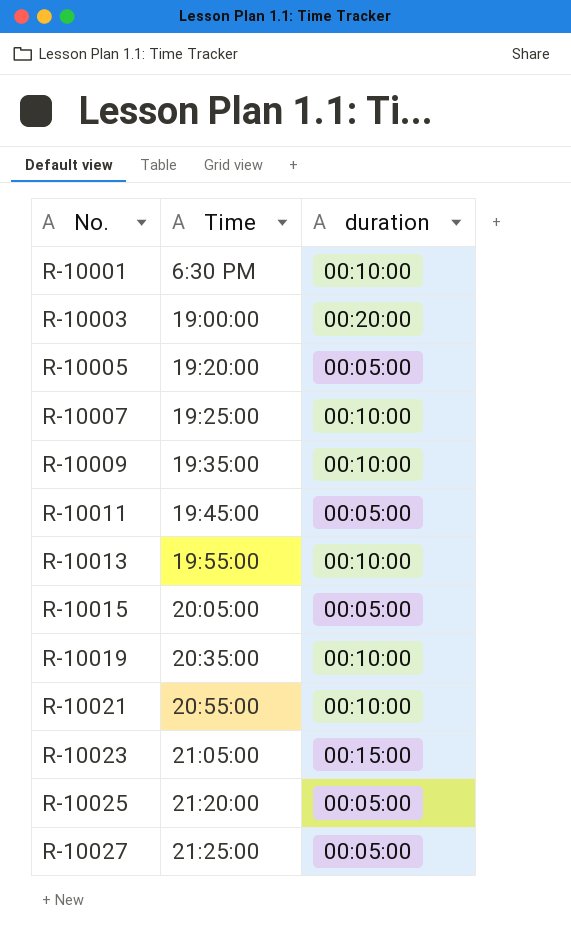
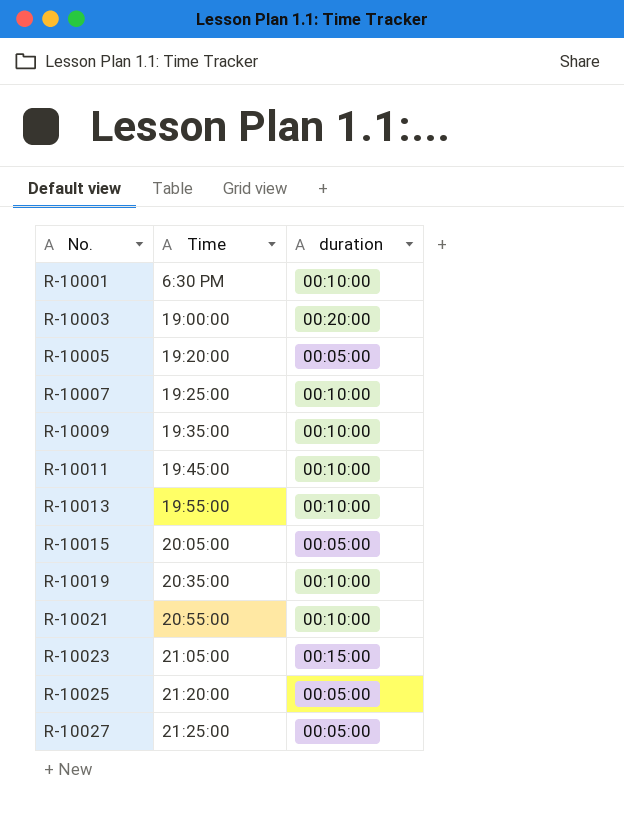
R-10011 | duration: 00:05:00 -> 00:10:00

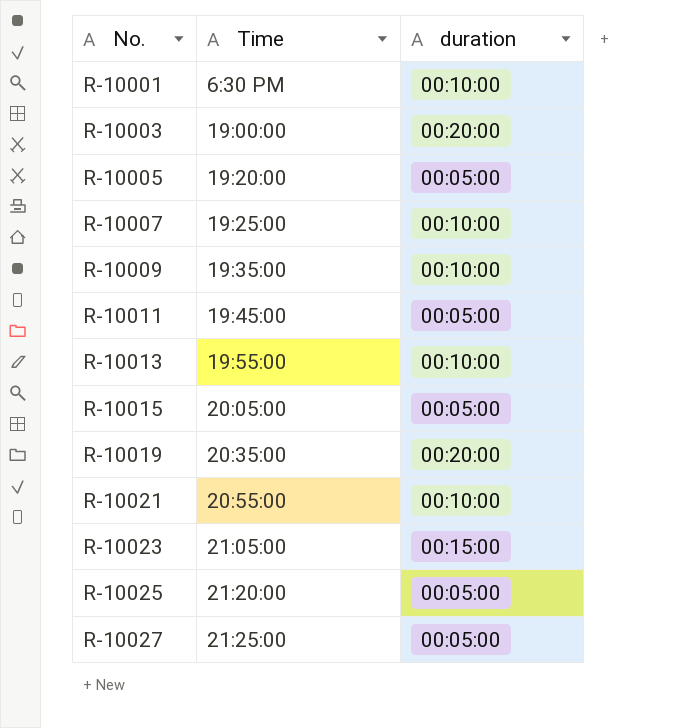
R-10011 | duration: 00:10:00 -> 00:05:00
R-10019 | duration: 00:10:00 -> 00:20:00

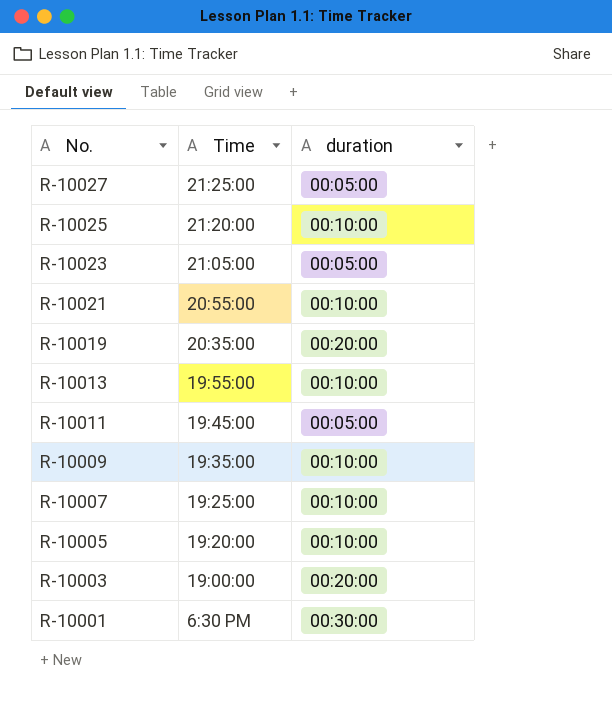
row order: No. ascending -> No. descending
row R-10015: 20:05:00 | 00:05:00 -> none
R-10025 | duration: 00:05:00 -> 00:10:00
R-10023 | duration: 00:15:00 -> 00:05:00
R-10005 | duration: 00:05:00 -> 00:10:00
R-10001 | duration: 00:10:00 -> 00:30:00

